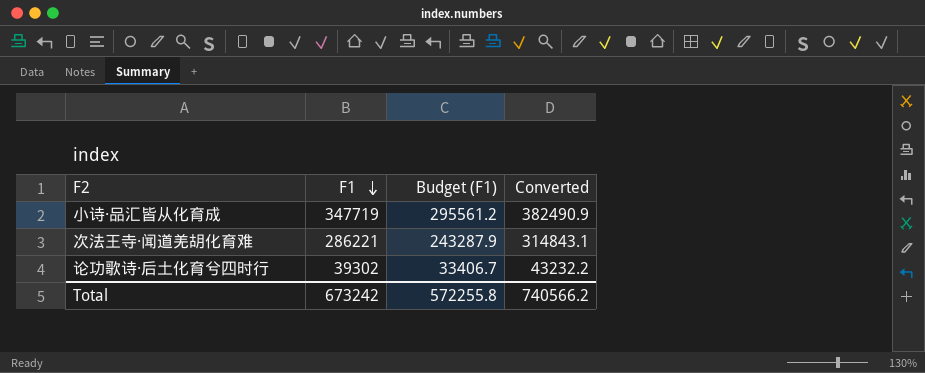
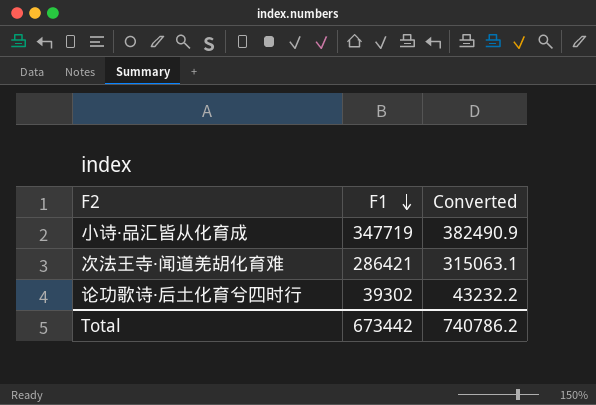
column Budget (F1) | formula: [F1] * 0.85 -> none
次法王寺·闻道羌胡化育难 | F1: 286221 -> 286421
次法王寺·闻道羌胡化育难 | Converted: 314843.1 -> 315063.1
Total | F1: 673242 -> 673442
Total | Converted: 740566.2 -> 740786.2

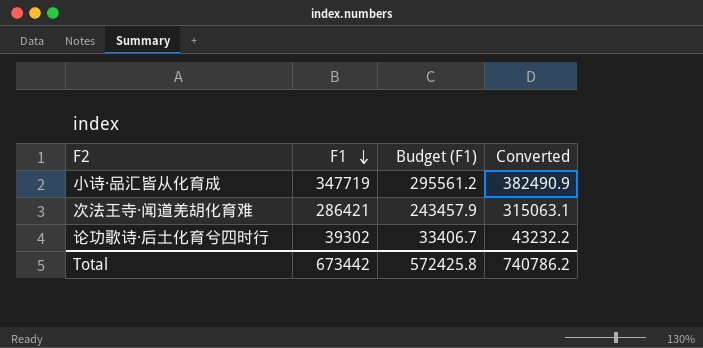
column Budget (F1) | formula: none -> [F1] * 0.85

